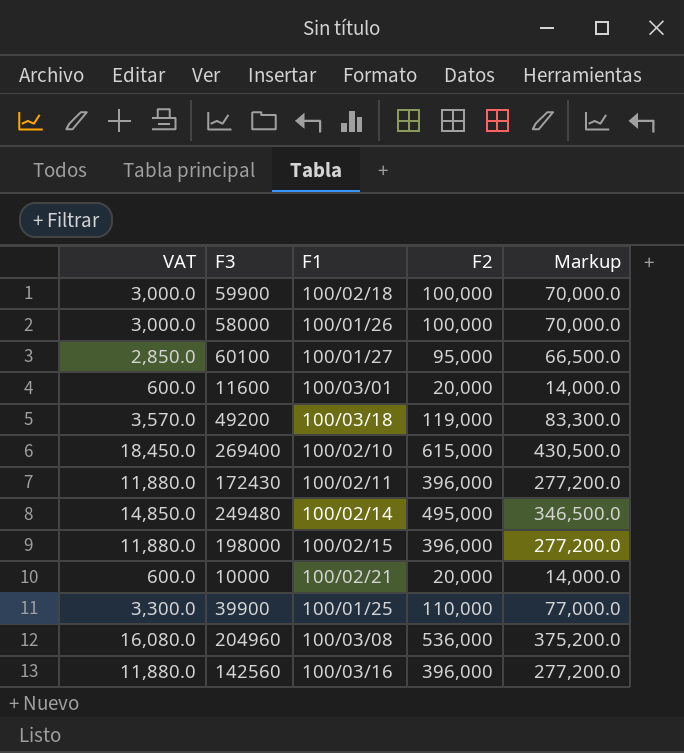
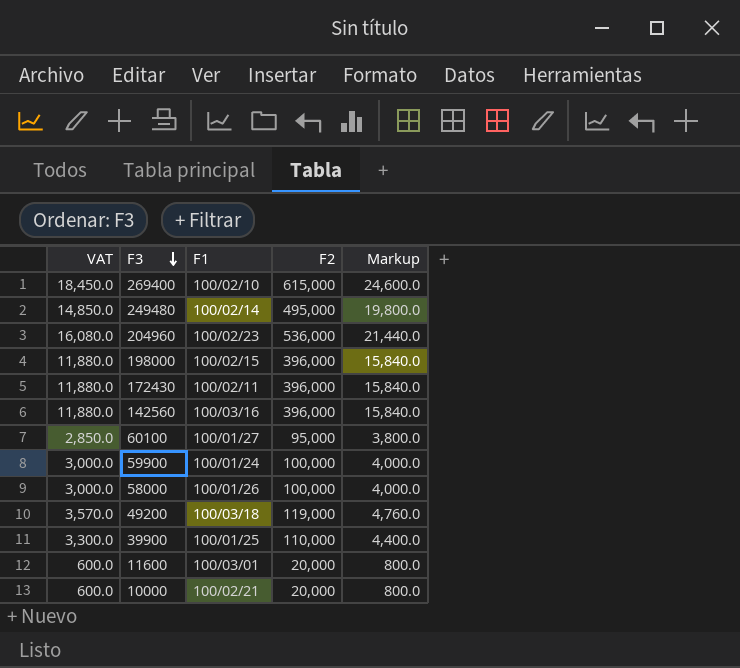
row order: none -> F3 descending
column Markup | formula: [F2] * 0.7 -> [F2] * 0.04
204960 | F1: 100/03/08 -> 100/02/23
59900 | F1: 100/02/18 -> 100/01/24

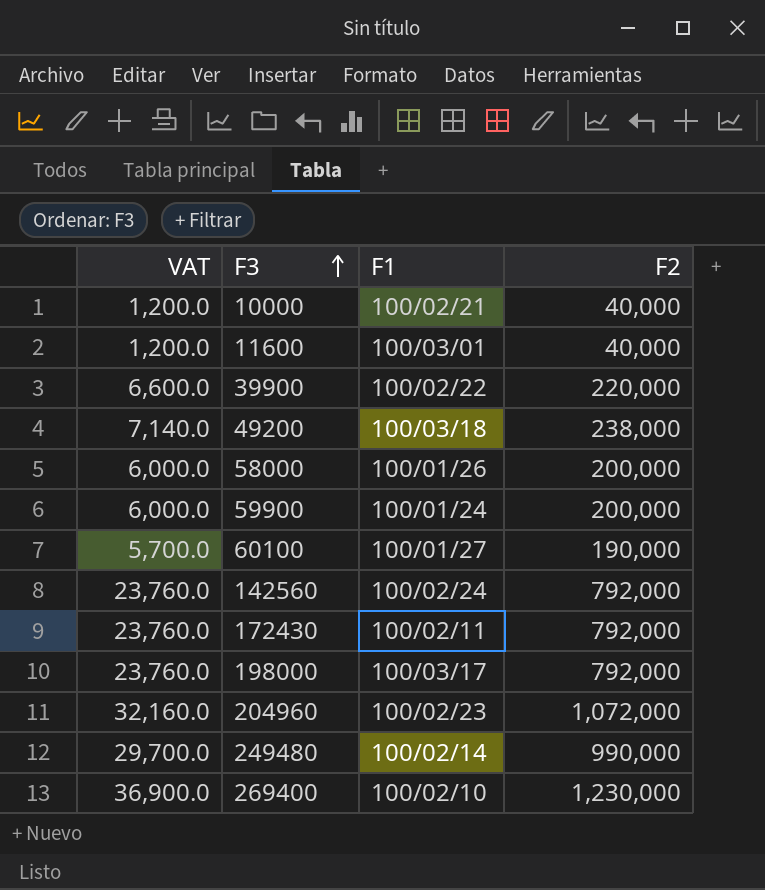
row order: F3 descending -> F3 ascending
column Markup | formula: [F2] * 0.04 -> none
10000 | VAT: 600.0 -> 1,200.0
10000 | F2: 20,000 -> 40,000
11600 | VAT: 600.0 -> 1,200.0
11600 | F2: 20,000 -> 40,000
39900 | VAT: 3,300.0 -> 6,600.0
39900 | F1: 100/01/25 -> 100/02/22
39900 | F2: 110,000 -> 220,000
49200 | VAT: 3,570.0 -> 7,140.0
49200 | F2: 119,000 -> 238,000
58000 | VAT: 3,000.0 -> 6,000.0
58000 | F2: 100,000 -> 200,000
59900 | VAT: 3,000.0 -> 6,000.0
59900 | F2: 100,000 -> 200,000
60100 | VAT: 2,850.0 -> 5,700.0
60100 | F2: 95,000 -> 190,000
142560 | VAT: 11,880.0 -> 23,760.0
142560 | F1: 100/03/16 -> 100/02/24
142560 | F2: 396,000 -> 792,000
172430 | VAT: 11,880.0 -> 23,760.0
172430 | F2: 396,000 -> 792,000
198000 | VAT: 11,880.0 -> 23,760.0
198000 | F1: 100/02/15 -> 100/03/17
198000 | F2: 396,000 -> 792,000
204960 | VAT: 16,080.0 -> 32,160.0
204960 | F2: 536,000 -> 1,072,000
249480 | VAT: 14,850.0 -> 29,700.0
249480 | F2: 495,000 -> 990,000
269400 | VAT: 18,450.0 -> 36,900.0
269400 | F2: 615,000 -> 1,230,000

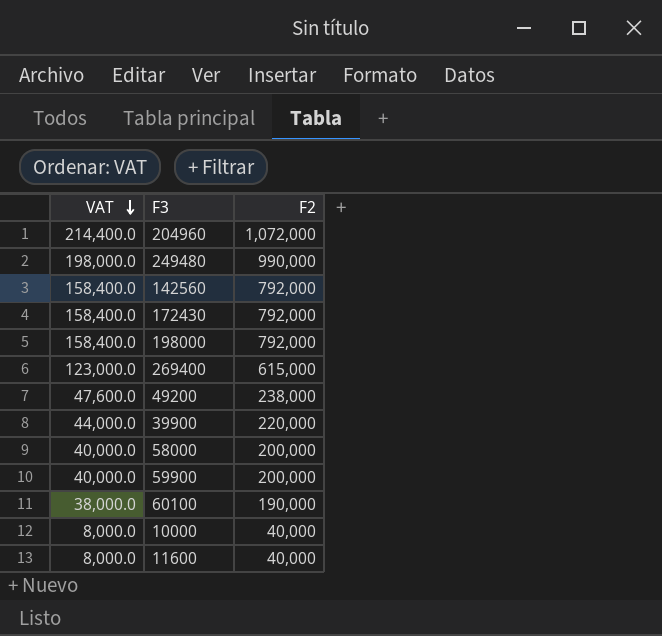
row order: F3 ascending -> VAT descending
column F1 | position: 3 -> none
column VAT | formula: [F2] * 0.03 -> [F2] * 0.2
269400 | F2: 1,230,000 -> 615,000

